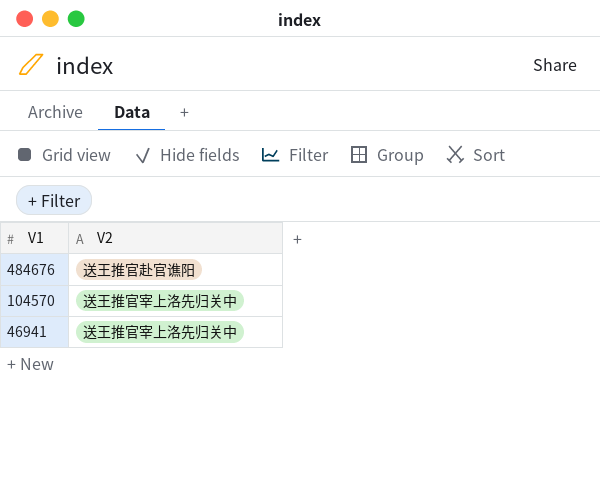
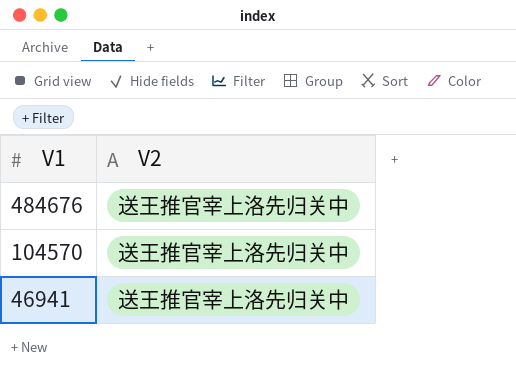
484676 | V2: 送王推官赴官谯阳 -> 送王推官宰上洛先归关中

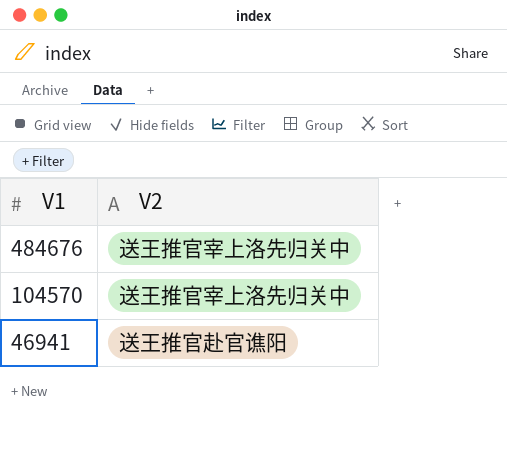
46941 | V2: 送王推官宰上洛先归关中 -> 送王推官赴官谯阳

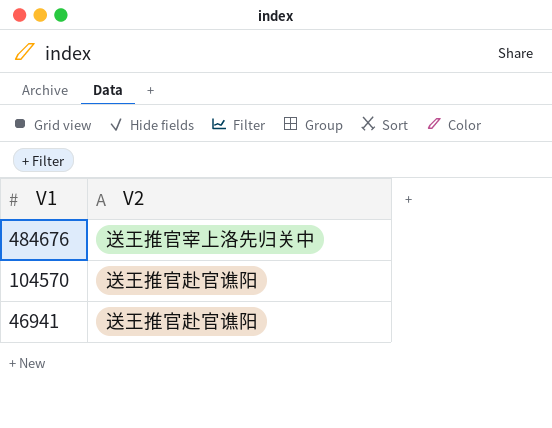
104570 | V2: 送王推官宰上洛先归关中 -> 送王推官赴官谯阳

